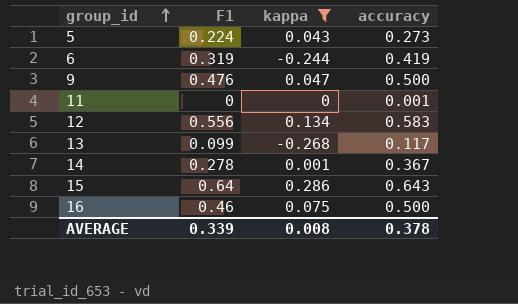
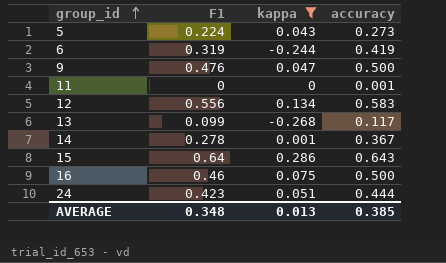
row 24: none -> 0.423 | 0.051 | 0.444
AVERAGE | F1: 0.339 -> 0.348
AVERAGE | kappa: 0.008 -> 0.013
AVERAGE | accuracy: 0.378 -> 0.385

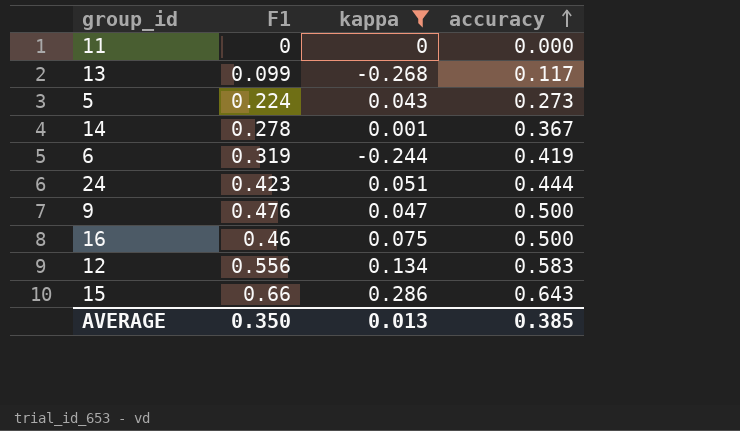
row order: group_id ascending -> accuracy ascending
11 | accuracy: 0.001 -> 0.000
15 | F1: 0.64 -> 0.66
AVERAGE | F1: 0.348 -> 0.350

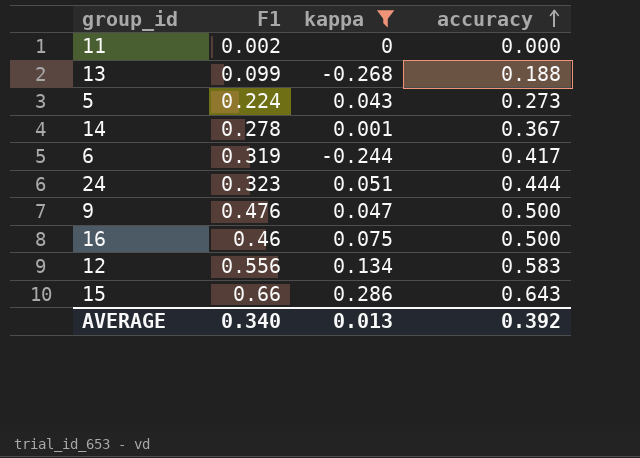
11 | F1: 0 -> 0.002
13 | accuracy: 0.117 -> 0.188
6 | accuracy: 0.419 -> 0.417
24 | F1: 0.423 -> 0.323
AVERAGE | F1: 0.350 -> 0.340
AVERAGE | accuracy: 0.385 -> 0.392

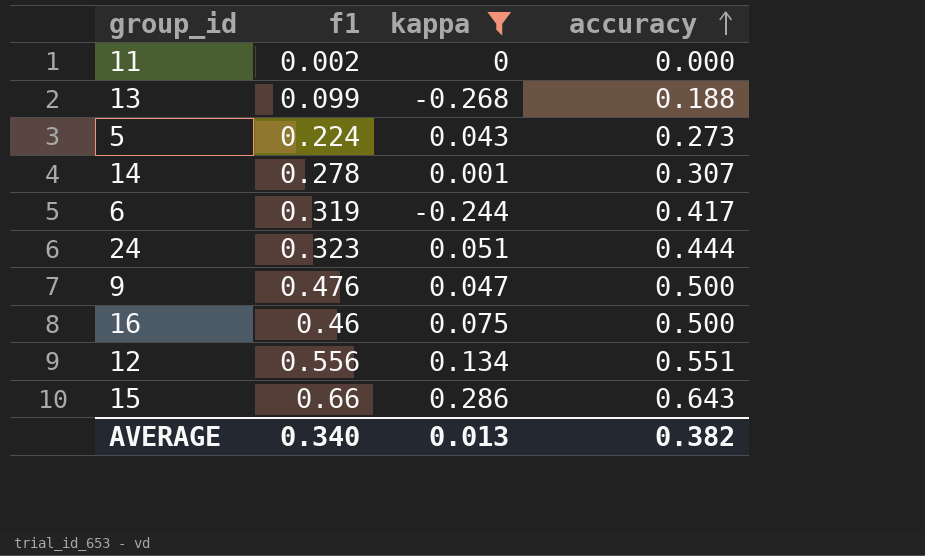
column name: F1 -> f1
14 | accuracy: 0.367 -> 0.307
12 | accuracy: 0.583 -> 0.551
AVERAGE | accuracy: 0.392 -> 0.382

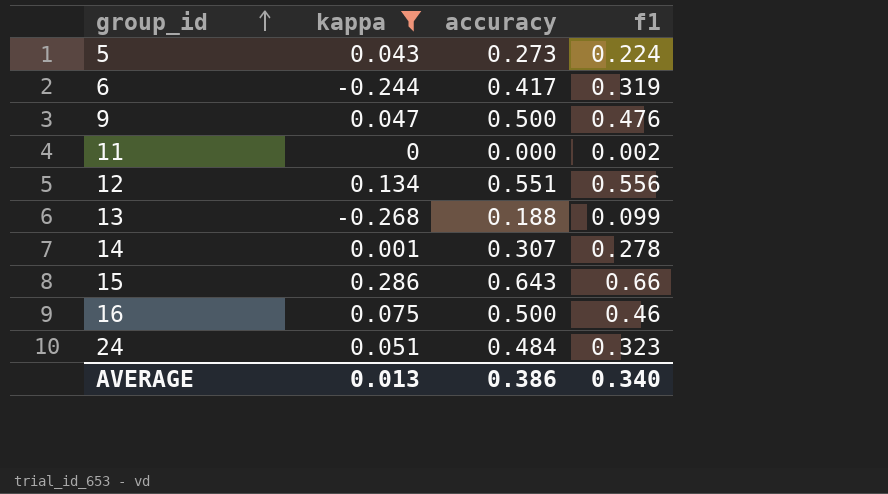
row order: accuracy ascending -> group_id ascending
column f1 | position: 2 -> 4
24 | accuracy: 0.444 -> 0.484
AVERAGE | accuracy: 0.382 -> 0.386

